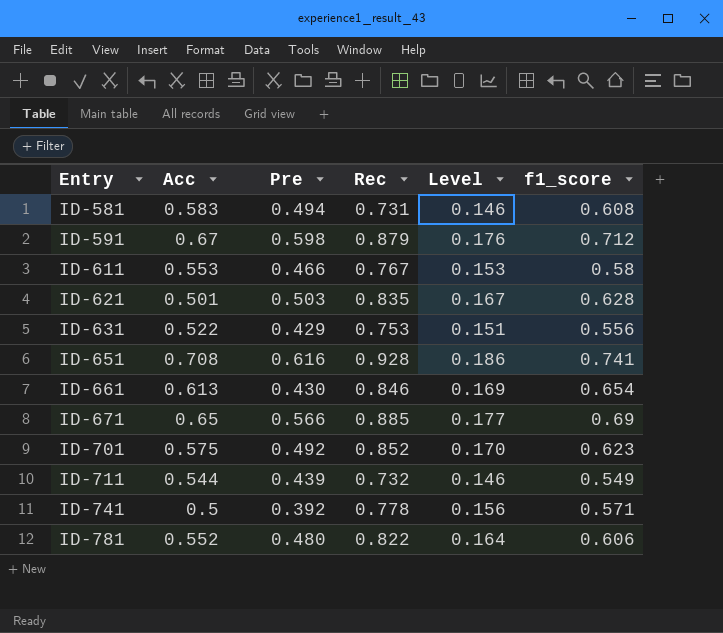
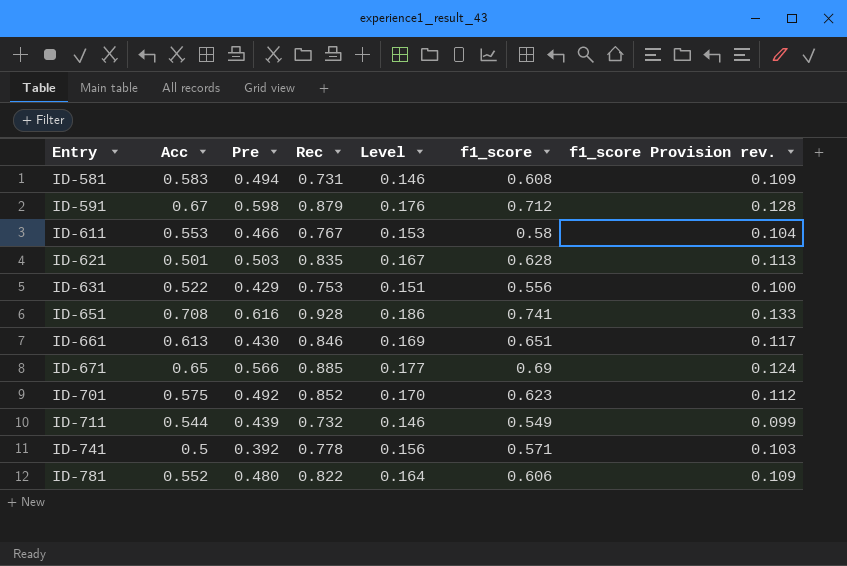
column f1_score Provision rev. | formula: none -> [f1_score] * 0.18
ID-661 | f1_score: 0.654 -> 0.651

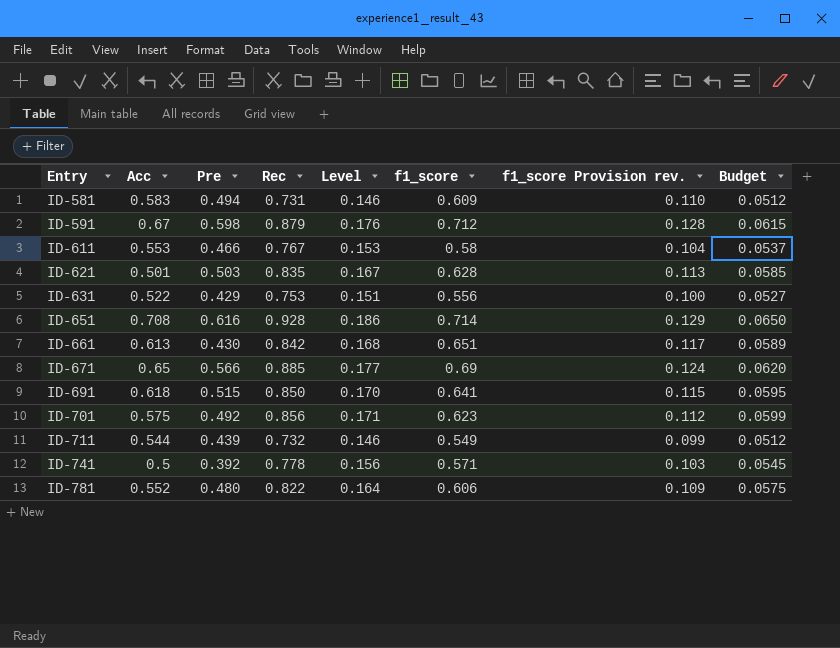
column Budget | formula: none -> [Rec] * 0.07
ID-581 | f1_score: 0.608 -> 0.609
ID-581 | f1_score Provision rev.: 0.109 -> 0.110
ID-651 | f1_score: 0.741 -> 0.714
ID-651 | f1_score Provision rev.: 0.133 -> 0.129
ID-661 | Rec: 0.846 -> 0.842
ID-661 | Level: 0.169 -> 0.168
row ID-691: none -> 0.618 | 0.515 | 0.850 | 0.170 | 0.641 | 0.115 | 0.0595
ID-701 | Rec: 0.852 -> 0.856
ID-701 | Level: 0.170 -> 0.171

